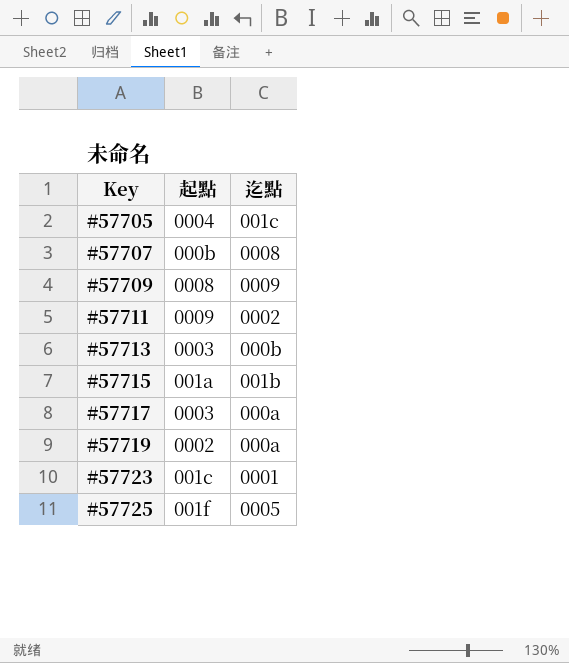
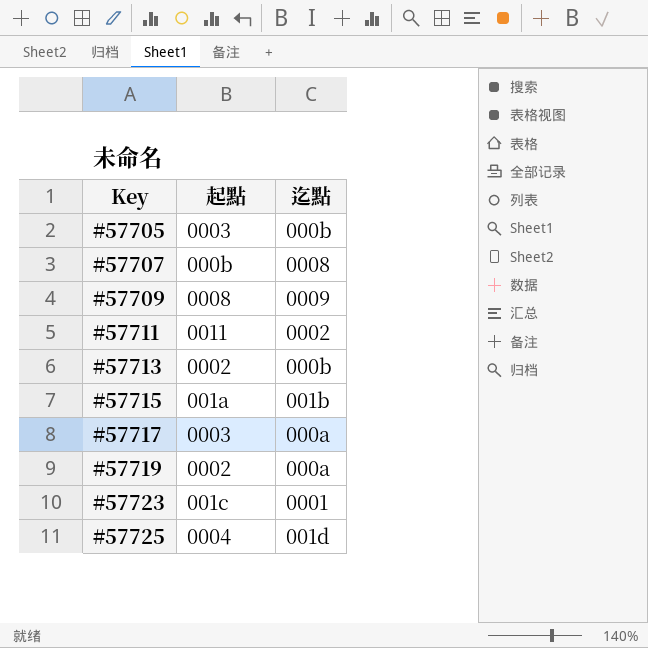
#57705 | 起點: 0004 -> 0003
#57705 | 迄點: 001c -> 000b
#57711 | 起點: 0009 -> 0011
#57713 | 起點: 0003 -> 0002
#57725 | 起點: 001f -> 0004
#57725 | 迄點: 0005 -> 001d

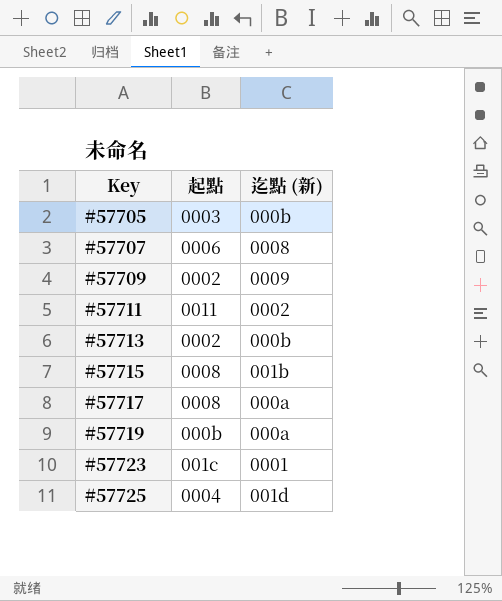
column name: 迄點 -> 迄點 (新)
#57707 | 起點: 000b -> 0006
#57709 | 起點: 0008 -> 0002
#57715 | 起點: 001a -> 0008
#57717 | 起點: 0003 -> 0008
#57719 | 起點: 0002 -> 000b

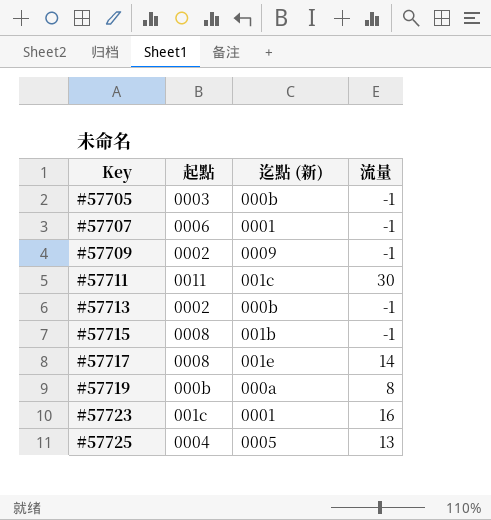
column 流量 | position: none -> 4
#57707 | 迄點 (新): 0008 -> 0001
#57711 | 迄點 (新): 0002 -> 001c
#57717 | 迄點 (新): 000a -> 001e
#57725 | 迄點 (新): 001d -> 0005

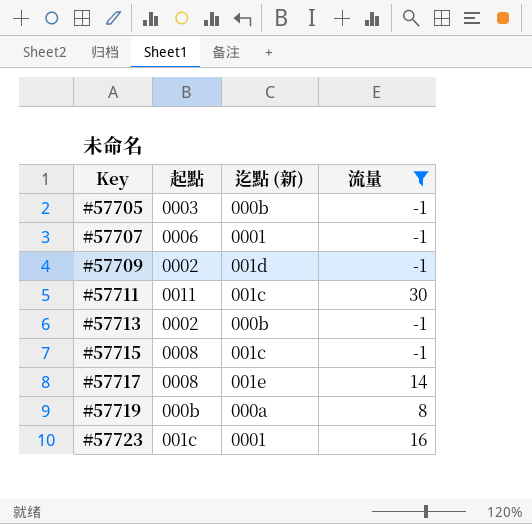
filter: none -> 流量 != 13
#57709 | 迄點 (新): 0009 -> 001d
#57715 | 迄點 (新): 001b -> 001c

